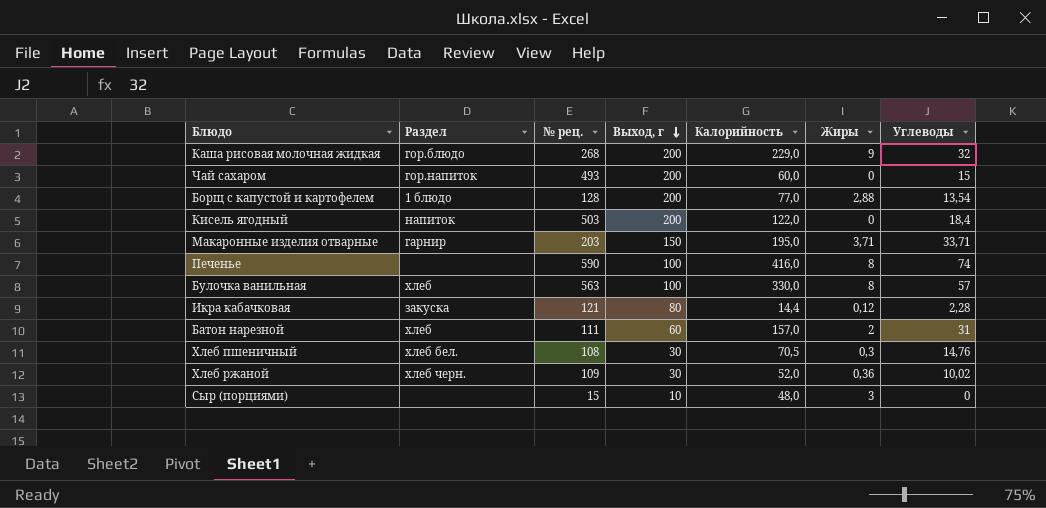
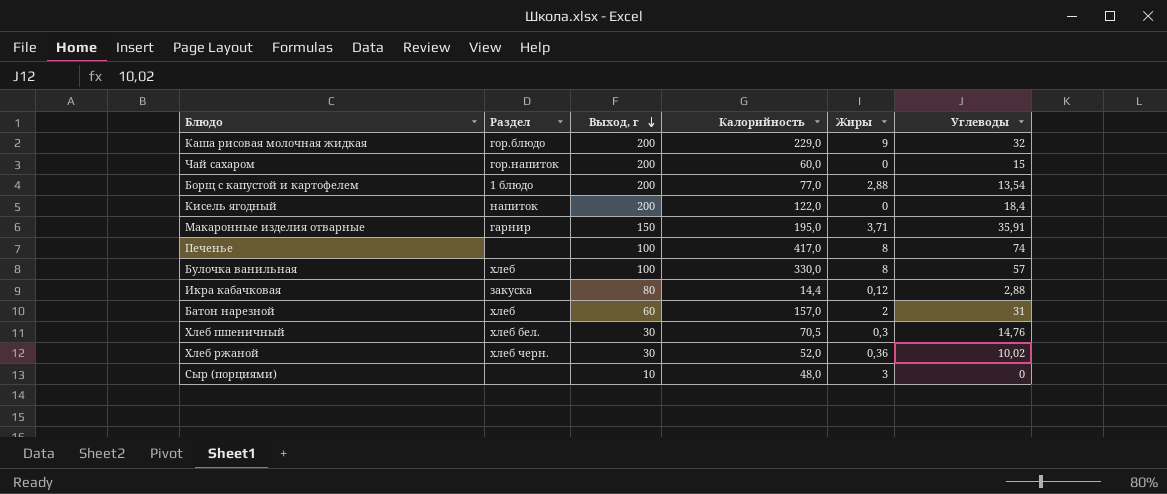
column № рец. | position: 3 -> none
Макаронные изделия отварные | Углеводы: 33,71 -> 35,91
Печенье | Калорийность: 416,0 -> 417,0
Икра кабачковая | Углеводы: 2,28 -> 2,88

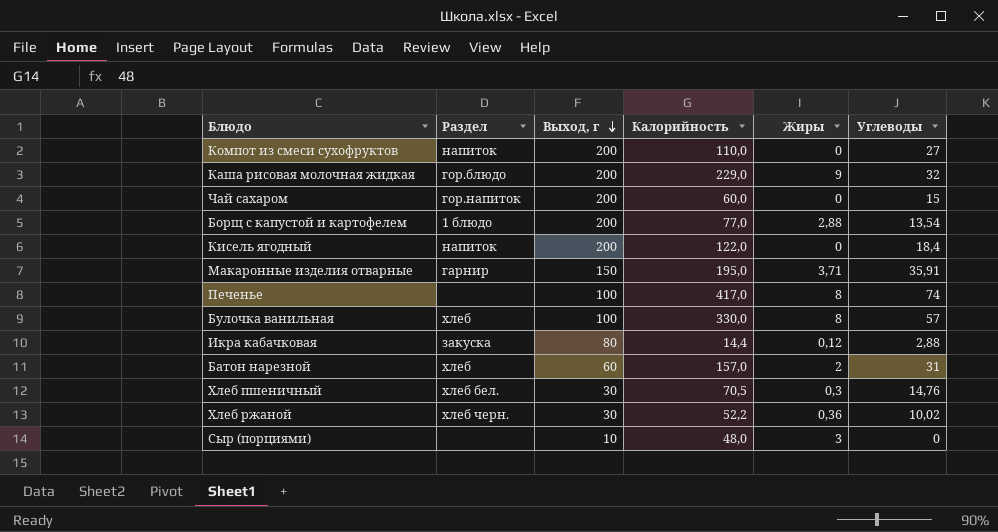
row Компот из смеси сухофруктов: none -> напиток | 200 | 110,0 | 0 | 27
Хлеб ржаной | Калорийность: 52,0 -> 52,2

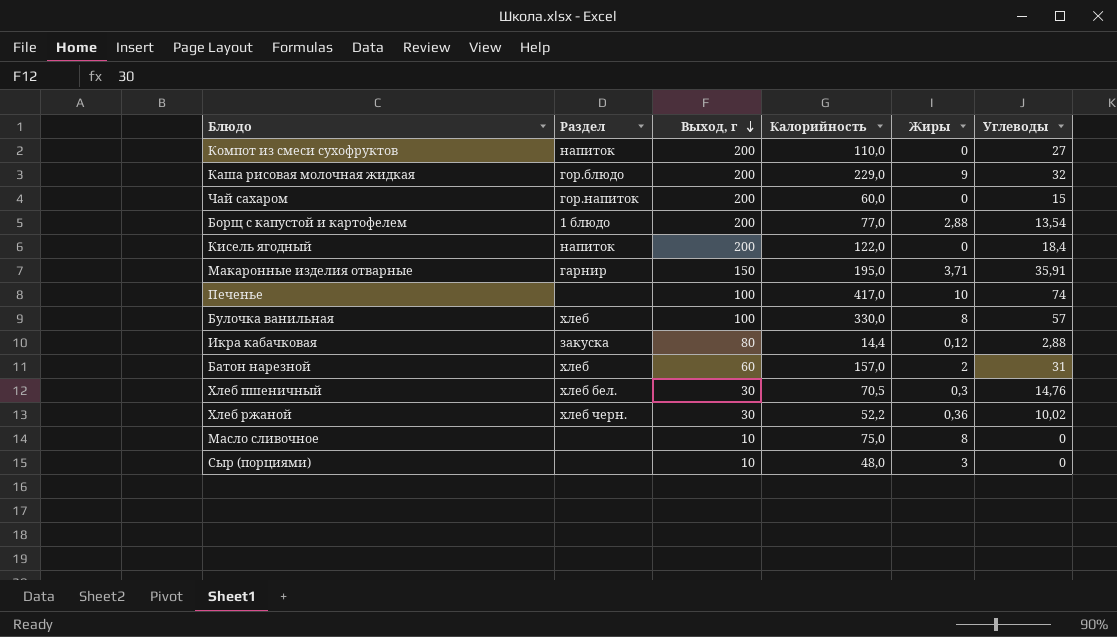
Печенье | Жиры: 8 -> 10
row Масло сливочное: none -> none | 10 | 75,0 | 8 | 0

